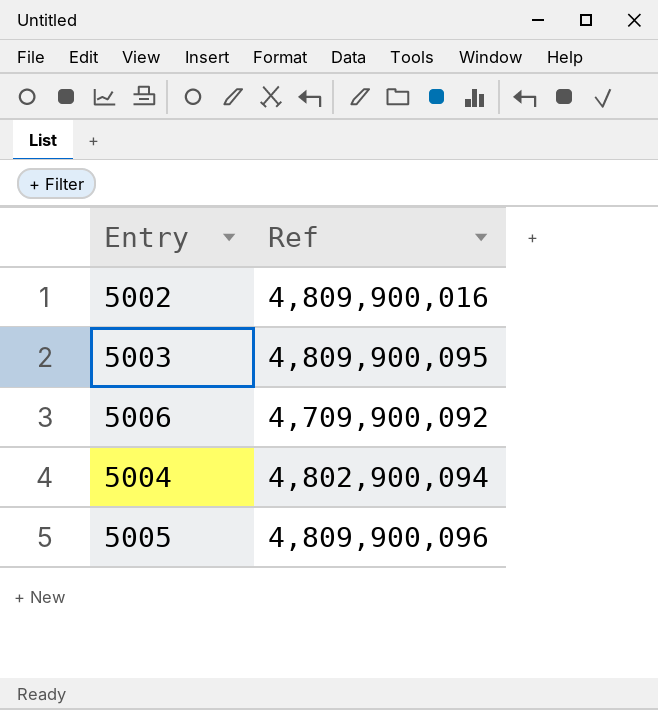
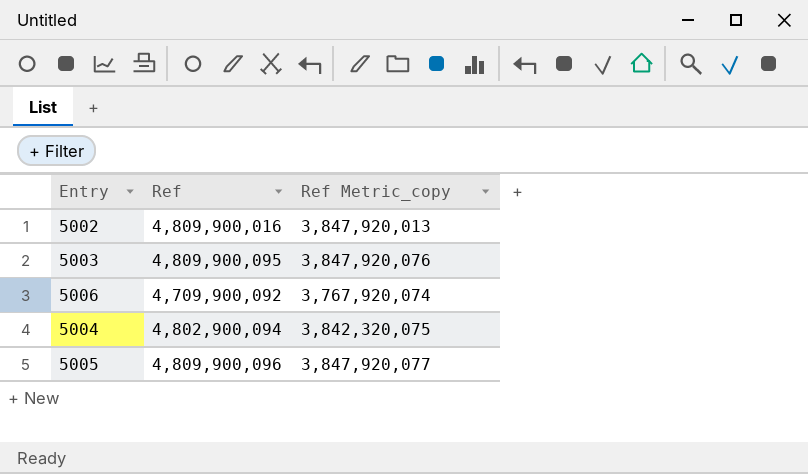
column Ref Metric_copy | formula: none -> [Ref] * 0.8

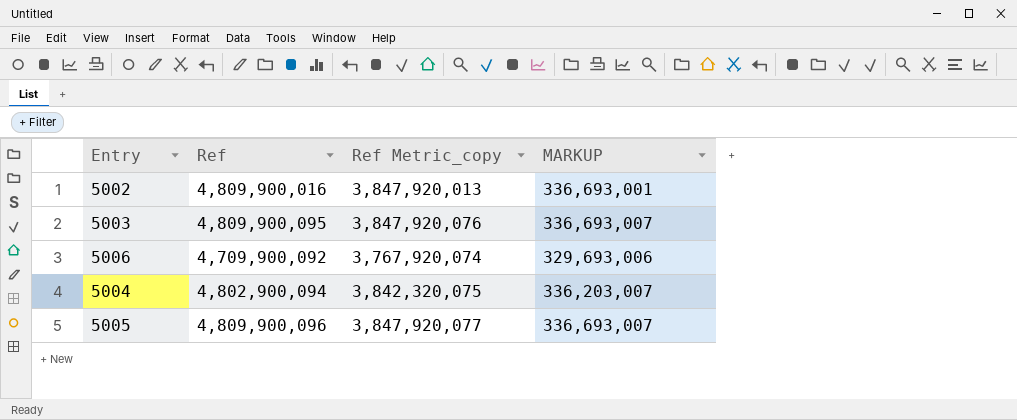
column MARKUP | formula: none -> [Ref] * 0.07

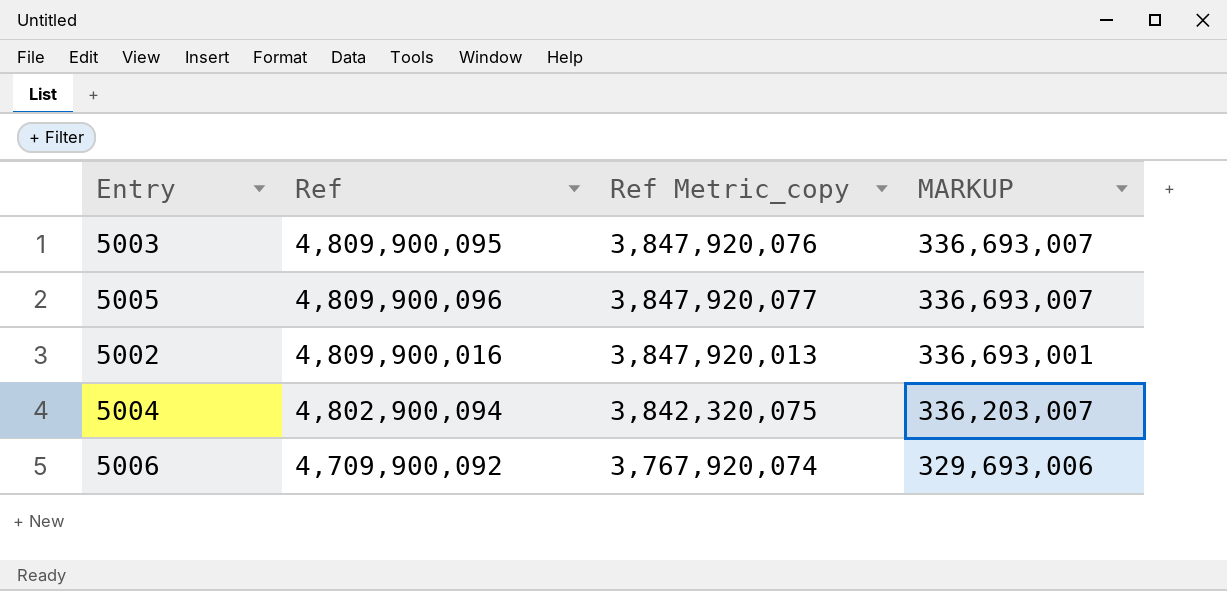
row order: none -> MARKUP descending

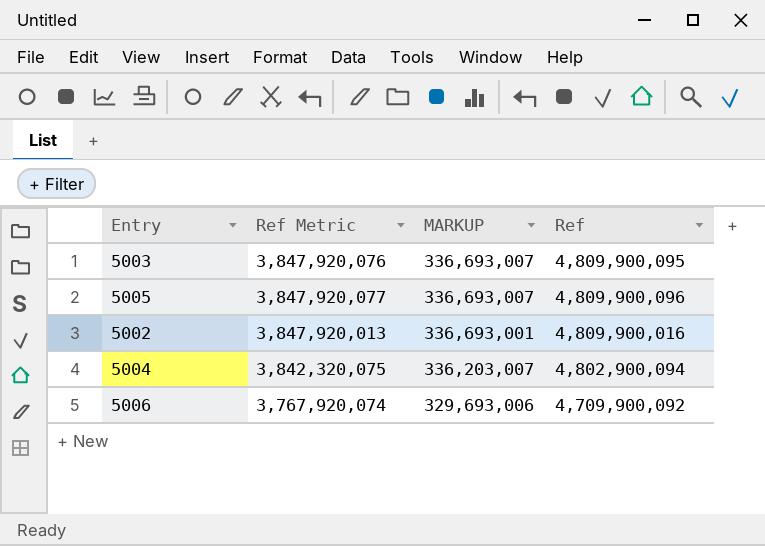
column name: Ref Metric_copy -> Ref Metric
column Ref | position: 2 -> 4

